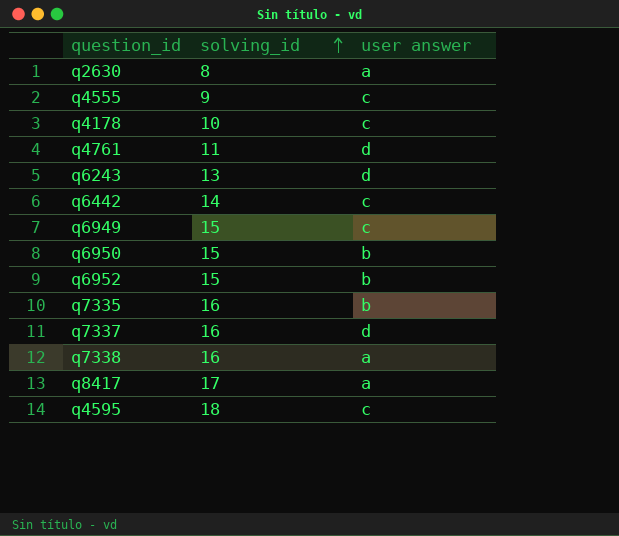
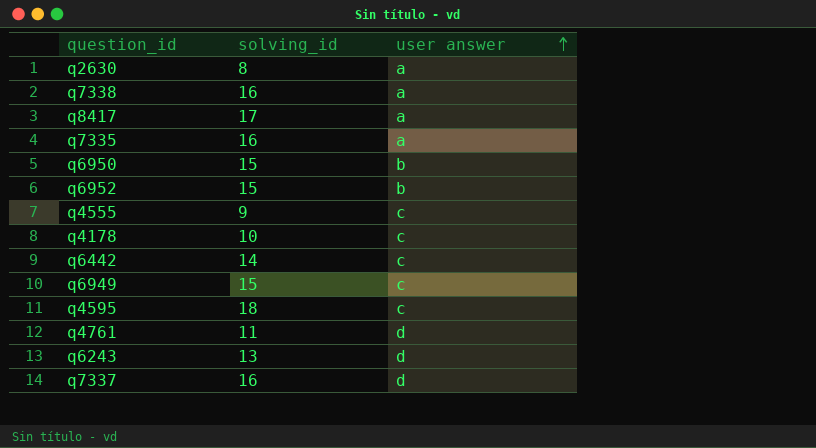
row order: solving_id ascending -> user answer ascending
q7335 | user answer: b -> a

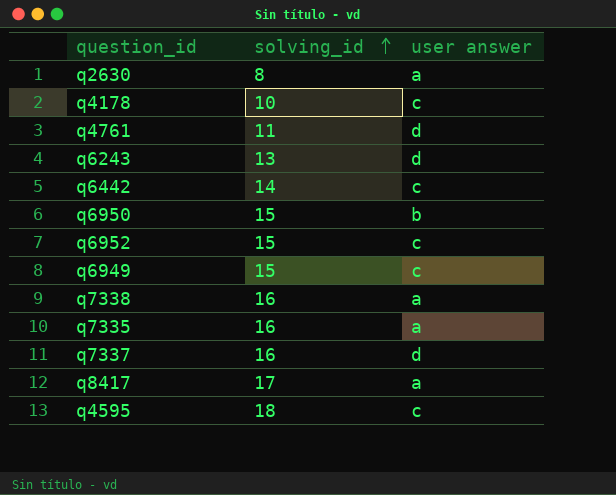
row order: user answer ascending -> solving_id ascending
row q4555: 9 | c -> none
q6952 | user answer: b -> c

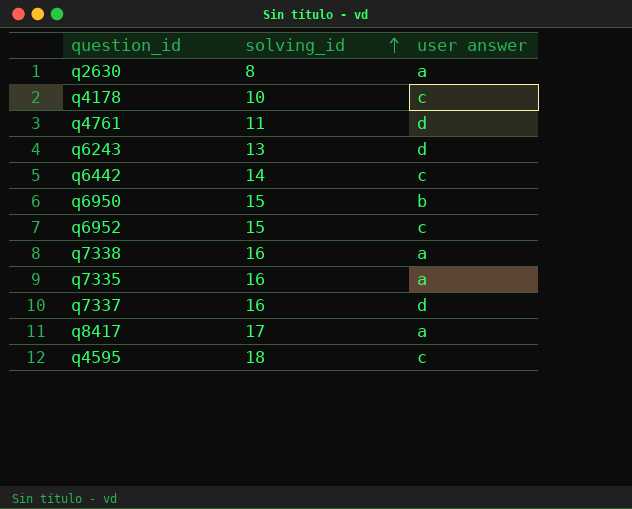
row q6949: 15 | c -> none

